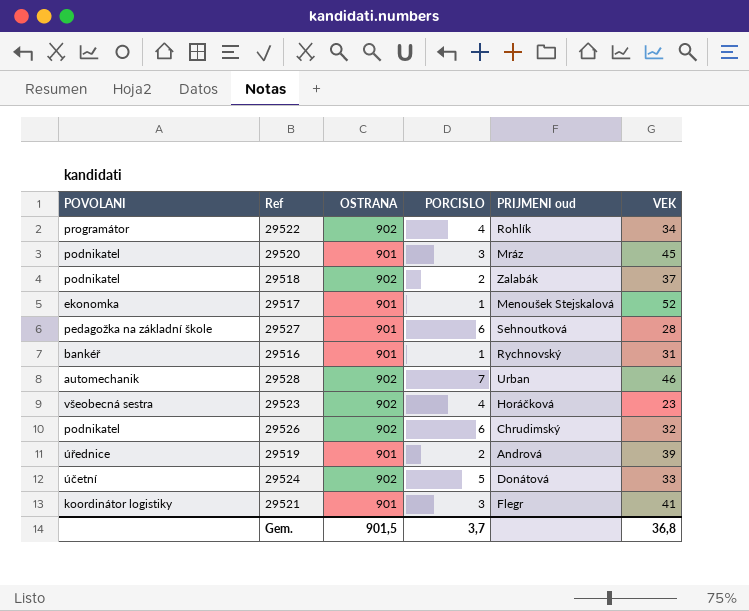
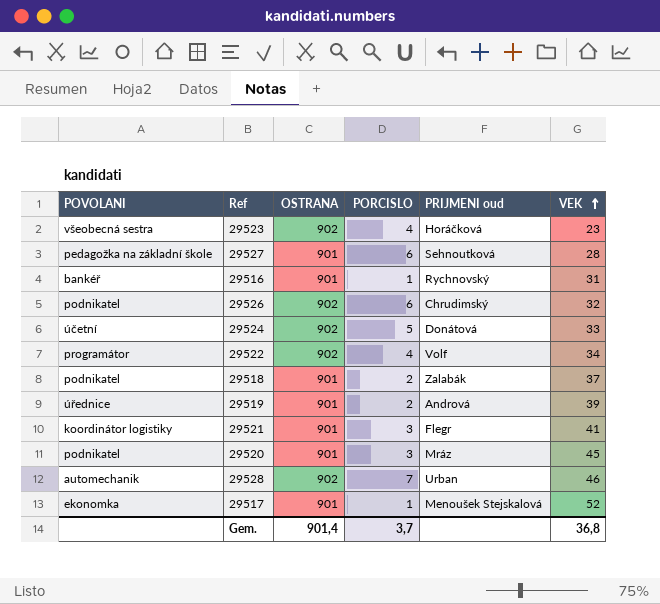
row order: none -> VEK ascending
29522 | PRIJMENI oud: Rohlík -> Volf
29518 | OSTRANA: 902 -> 901
Gem. | OSTRANA: 901,5 -> 901,4

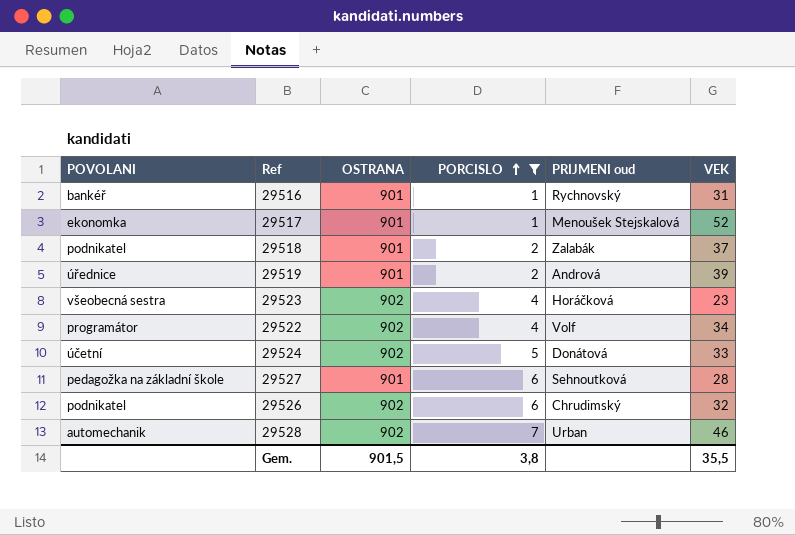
filter: none -> PORCISLO != 3
row order: VEK ascending -> PORCISLO ascending
Gem. | OSTRANA: 901,4 -> 901,5
Gem. | PORCISLO: 3,7 -> 3,8
Gem. | VEK: 36,8 -> 35,5

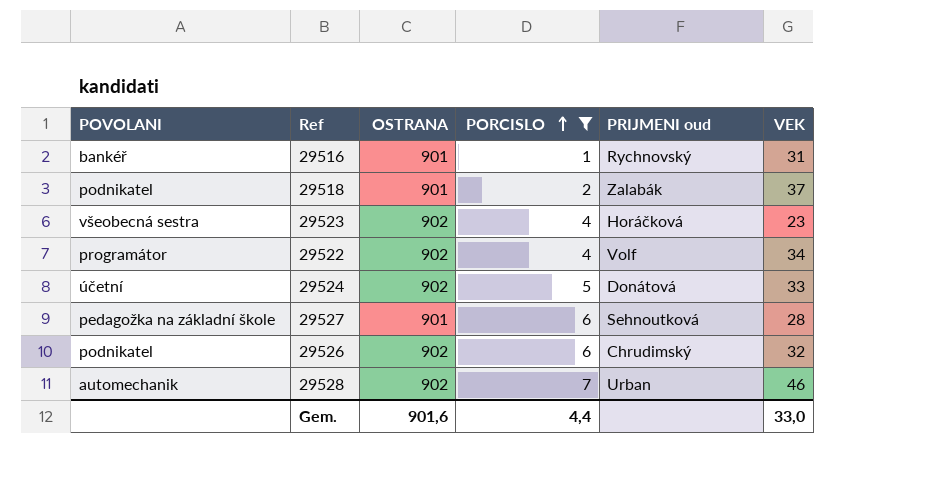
row 29517: ekonomka | 901 | 1 | Menoušek Stejskalová | 52 -> none
row 29519: úřednice | 901 | 2 | Andrová | 39 -> none
Gem. | OSTRANA: 901,5 -> 901,6
Gem. | PORCISLO: 3,8 -> 4,4
Gem. | VEK: 35,5 -> 33,0

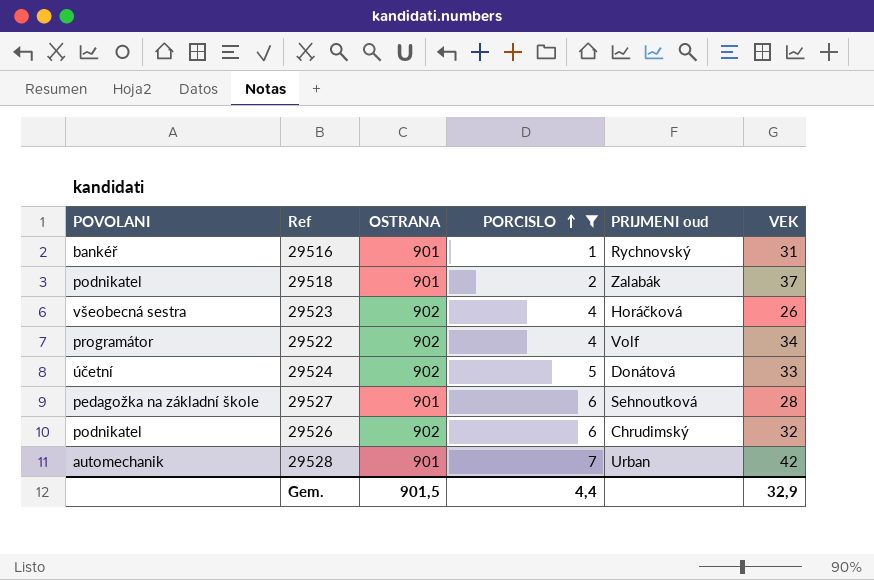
29523 | VEK: 23 -> 26
29528 | OSTRANA: 902 -> 901
29528 | VEK: 46 -> 42
Gem. | OSTRANA: 901,6 -> 901,5
Gem. | VEK: 33,0 -> 32,9

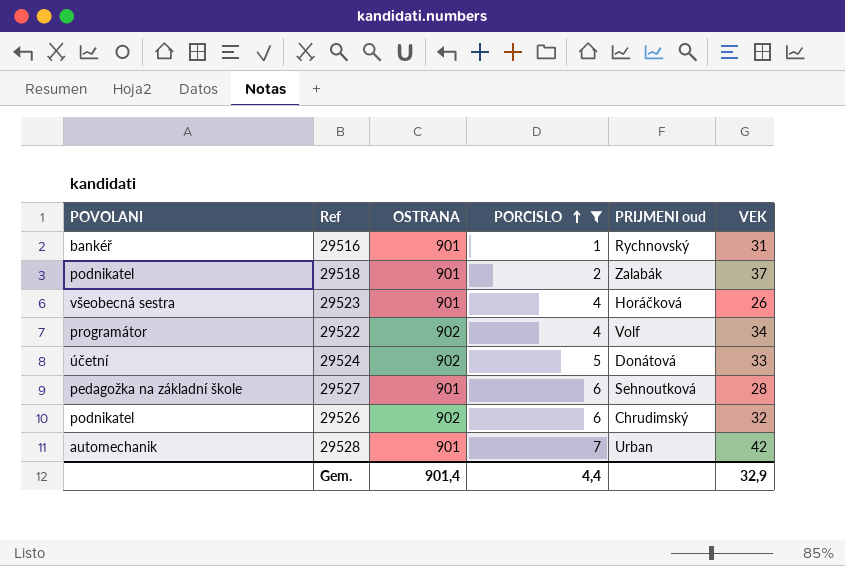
29523 | OSTRANA: 902 -> 901
Gem. | OSTRANA: 901,5 -> 901,4

